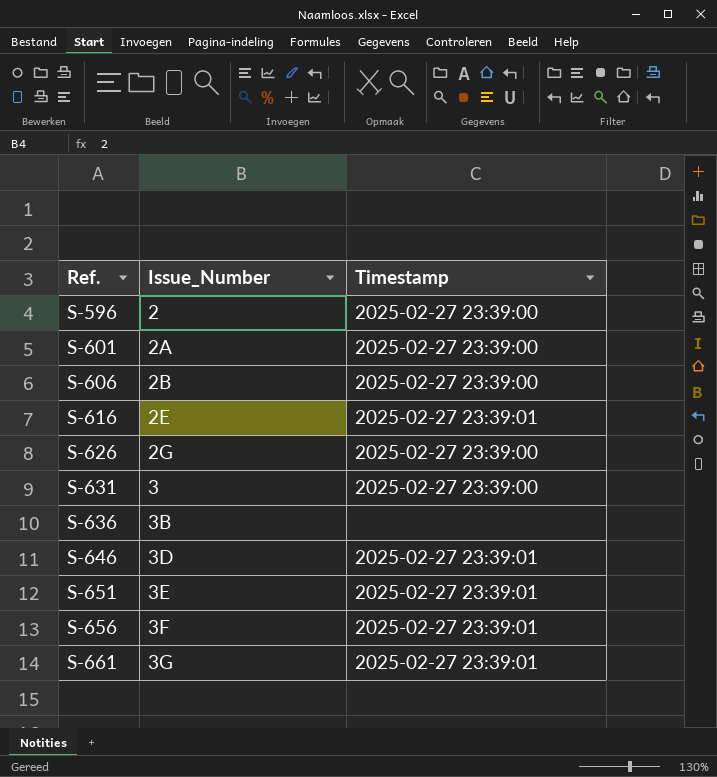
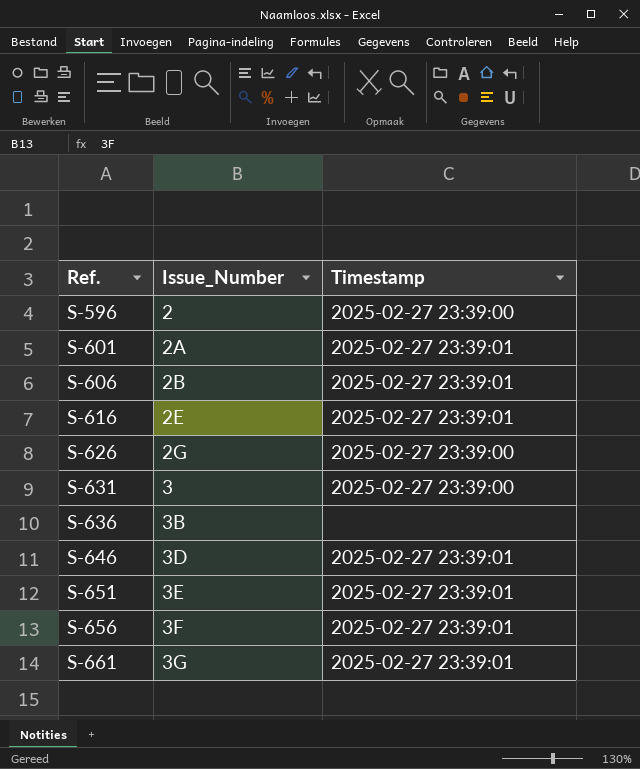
S-601 | Timestamp: 2025-02-27 23:39:00 -> 2025-02-27 23:39:01
S-606 | Timestamp: 2025-02-27 23:39:00 -> 2025-02-27 23:39:01

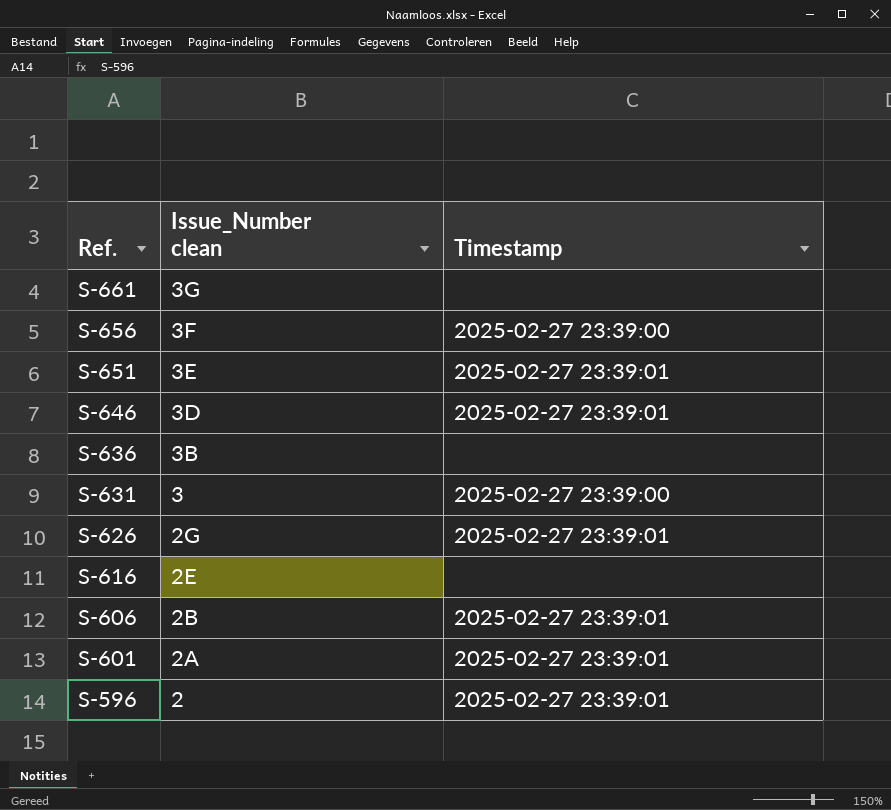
row order: Ref. ascending -> Ref. descending
column name: Issue_Number -> Issue_Number clean
S-661 | Timestamp: 2025-02-27 23:39:01 -> none
S-656 | Timestamp: 2025-02-27 23:39:01 -> 2025-02-27 23:39:00
S-626 | Timestamp: 2025-02-27 23:39:00 -> 2025-02-27 23:39:01
S-616 | Timestamp: 2025-02-27 23:39:01 -> none
S-596 | Timestamp: 2025-02-27 23:39:00 -> 2025-02-27 23:39:01

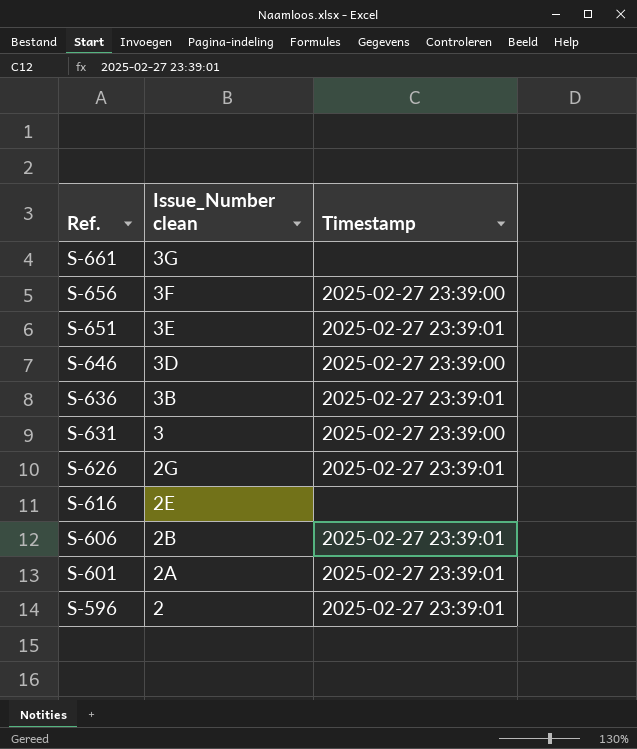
S-646 | Timestamp: 2025-02-27 23:39:01 -> 2025-02-27 23:39:00
S-636 | Timestamp: none -> 2025-02-27 23:39:01

